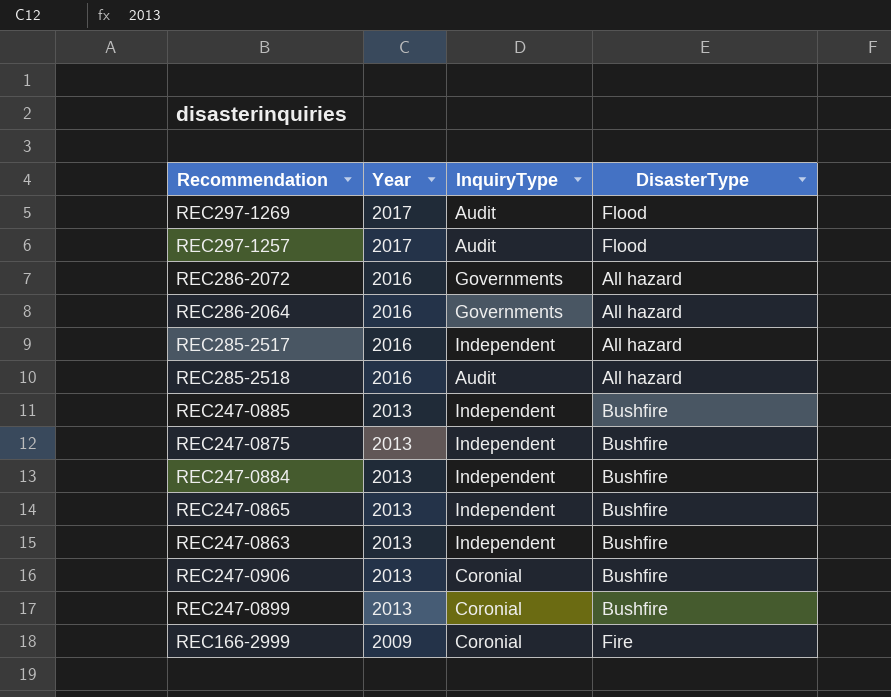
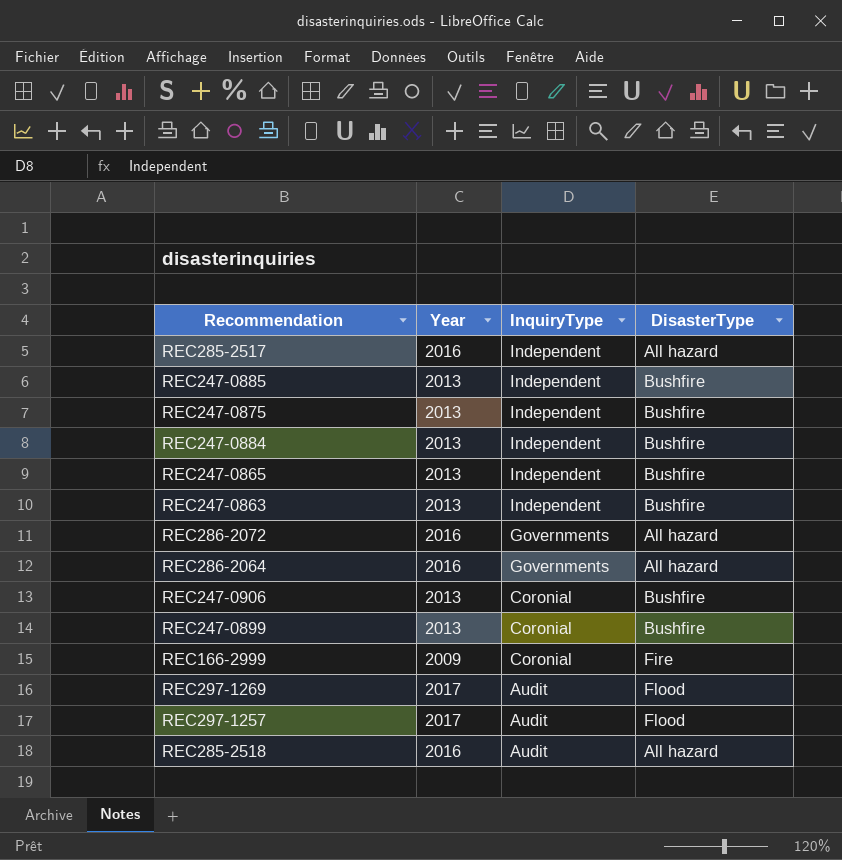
row order: Year descending -> InquiryType descending

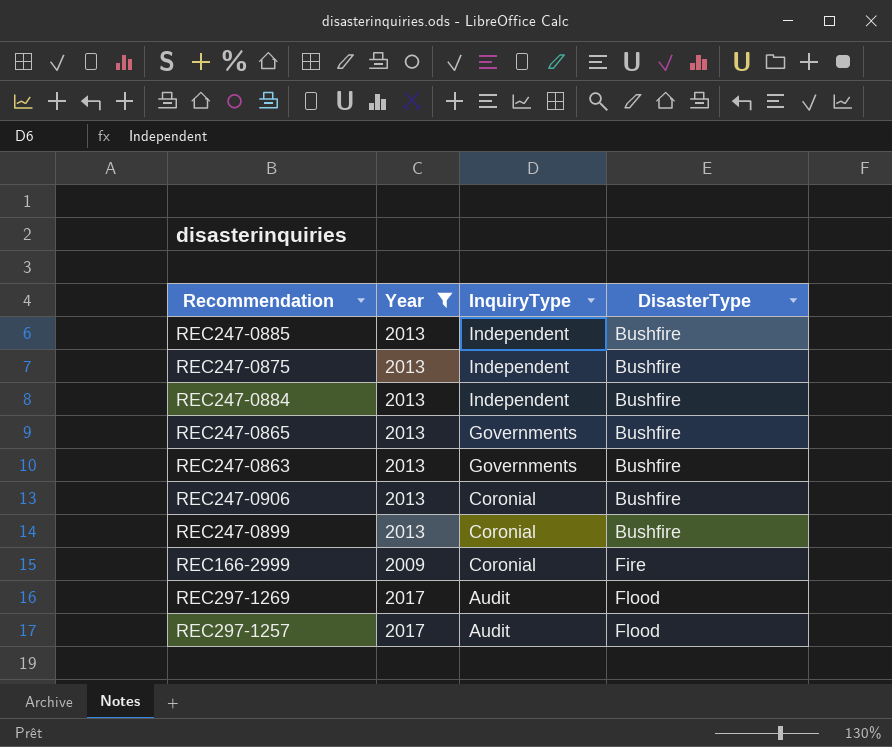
filter: none -> Year != 2016
REC247-0865 | InquiryType: Independent -> Governments
REC247-0863 | InquiryType: Independent -> Governments

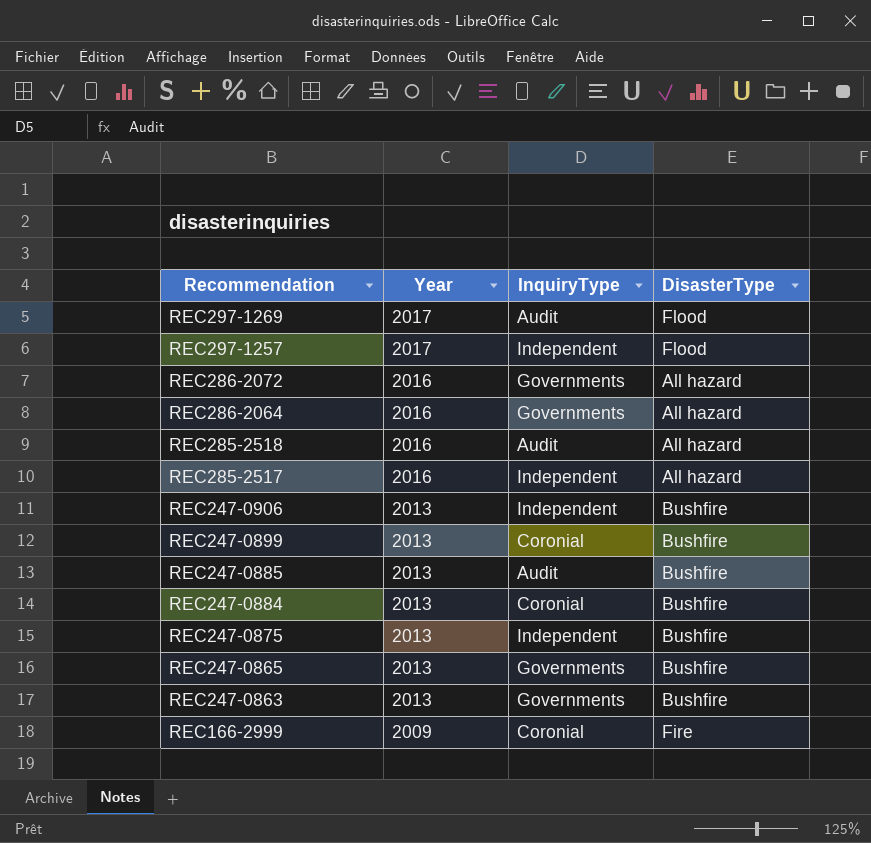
filter: Year != 2016 -> none
row order: InquiryType descending -> Recommendation descending
REC297-1257 | InquiryType: Audit -> Independent
REC247-0906 | InquiryType: Coronial -> Independent
REC247-0885 | InquiryType: Independent -> Audit
REC247-0884 | InquiryType: Independent -> Coronial

